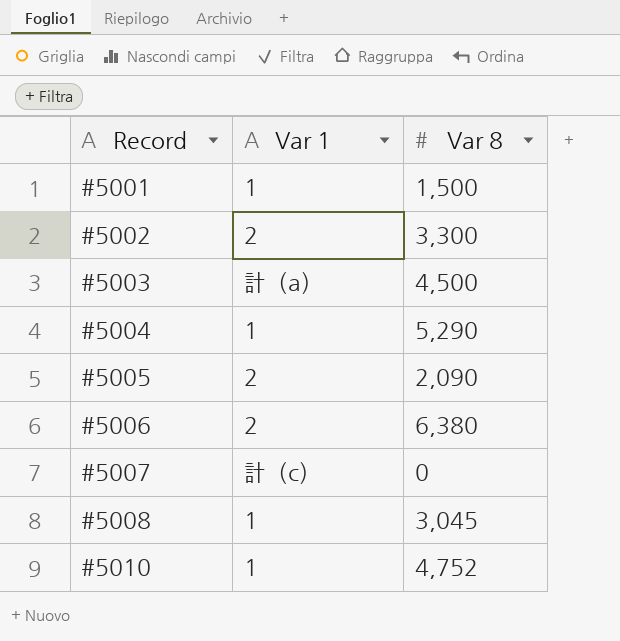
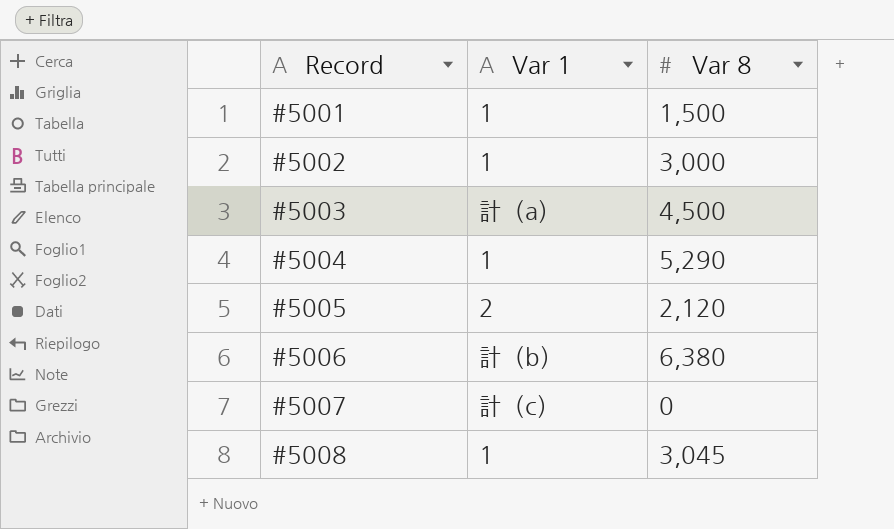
row #5010: 1 | 4,752 -> none
#5002 | Var 1: 2 -> 1
#5002 | Var 8: 3,300 -> 3,000
#5005 | Var 8: 2,090 -> 2,120
#5006 | Var 1: 2 -> 計（b）

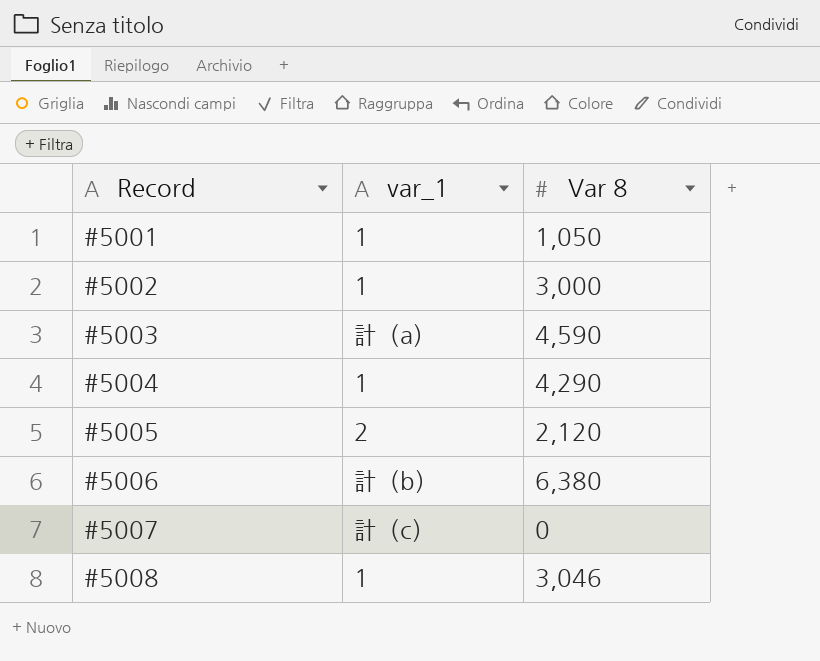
column name: Var 1 -> var_1
#5001 | Var 8: 1,500 -> 1,050
#5003 | Var 8: 4,500 -> 4,590
#5004 | Var 8: 5,290 -> 4,290
#5008 | Var 8: 3,045 -> 3,046

